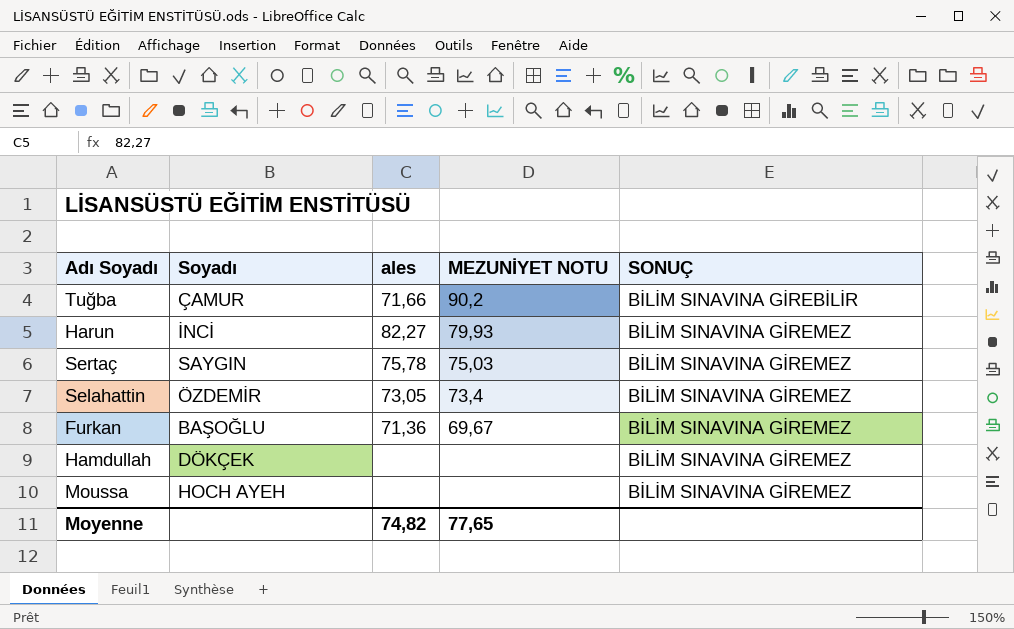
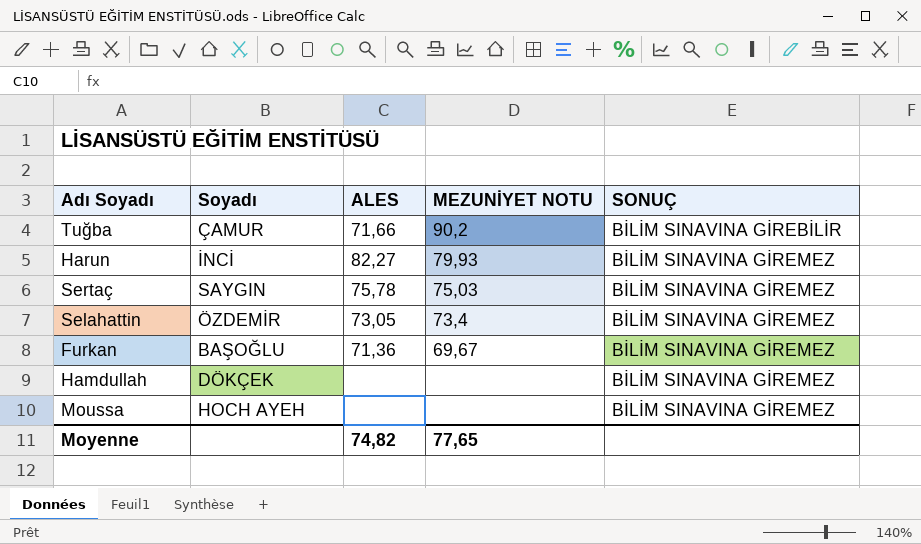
column name: ales -> ALES

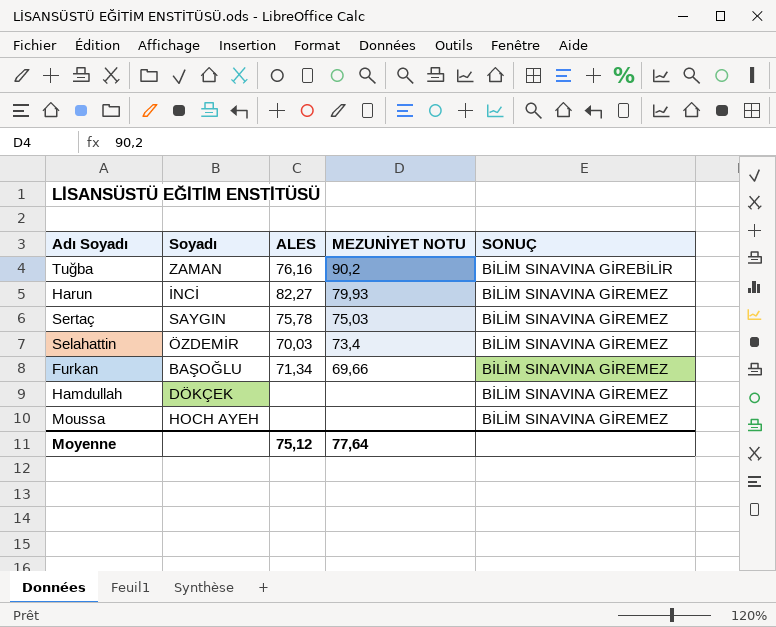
Tuğba | Soyadı: ÇAMUR -> ZAMAN
Tuğba | ALES: 71,66 -> 76,16
Selahattin | ALES: 73,05 -> 70,03
Furkan | ALES: 71,36 -> 71,34
Furkan | MEZUNİYET NOTU: 69,67 -> 69,66
Moyenne | ALES: 74,82 -> 75,12
Moyenne | MEZUNİYET NOTU: 77,65 -> 77,64

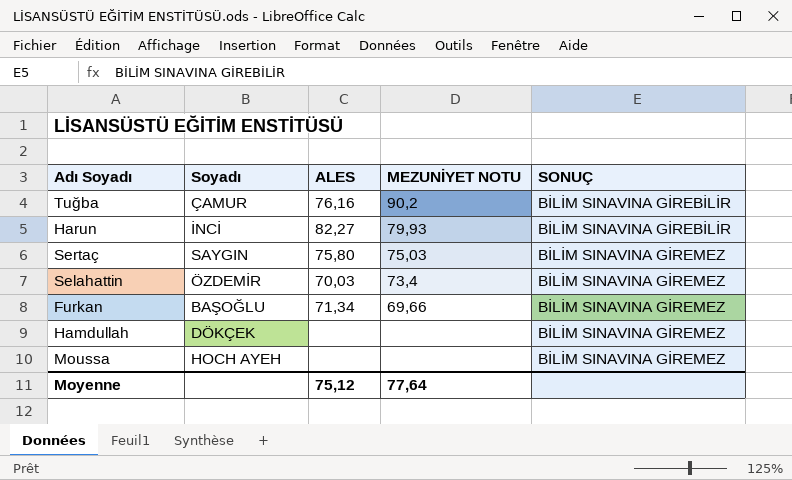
Tuğba | Soyadı: ZAMAN -> ÇAMUR
Harun | SONUÇ: BİLİM SINAVINA GİREMEZ -> BİLİM SINAVINA GİREBİLİR
Sertaç | ALES: 75,78 -> 75,80

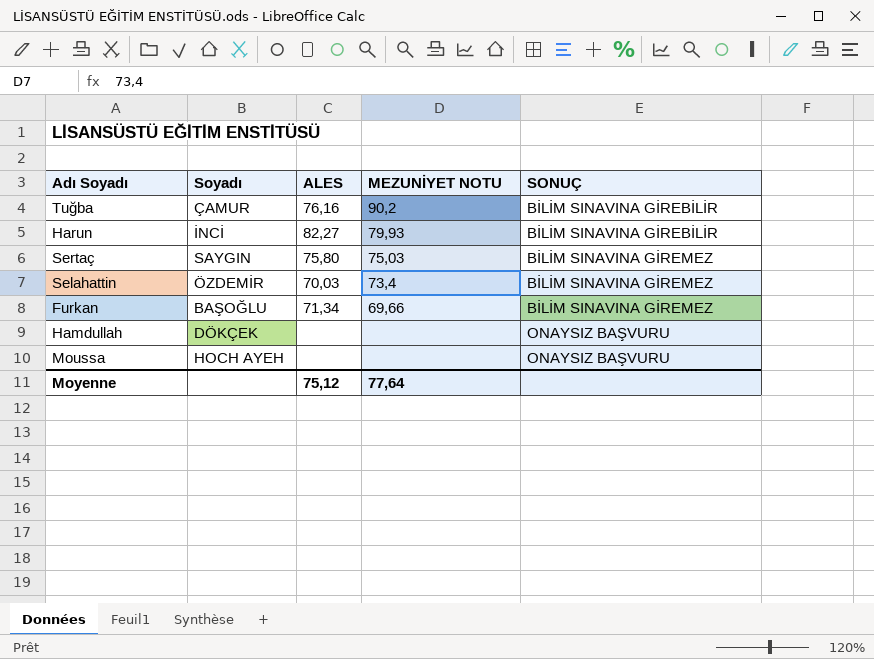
Hamdullah | SONUÇ: BİLİM SINAVINA GİREMEZ -> ONAYSIZ BAŞVURU
Moussa | SONUÇ: BİLİM SINAVINA GİREMEZ -> ONAYSIZ BAŞVURU

